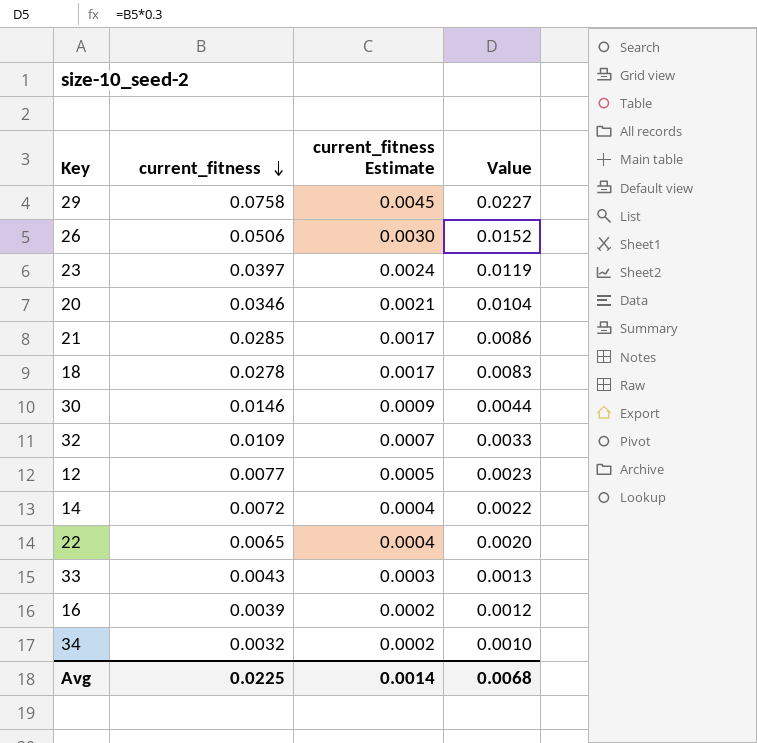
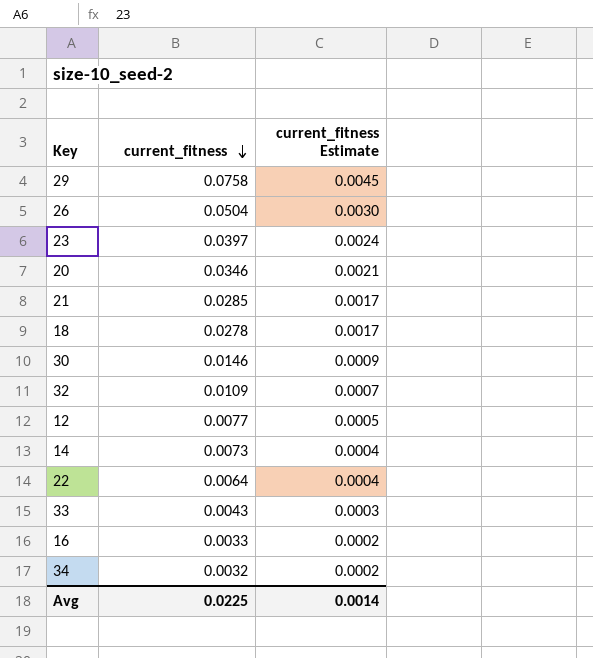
column Value | formula: [current_fitness] * 0.3 -> none
26 | current_fitness: 0.0506 -> 0.0504
14 | current_fitness: 0.0072 -> 0.0073
22 | current_fitness: 0.0065 -> 0.0064
16 | current_fitness: 0.0039 -> 0.0033

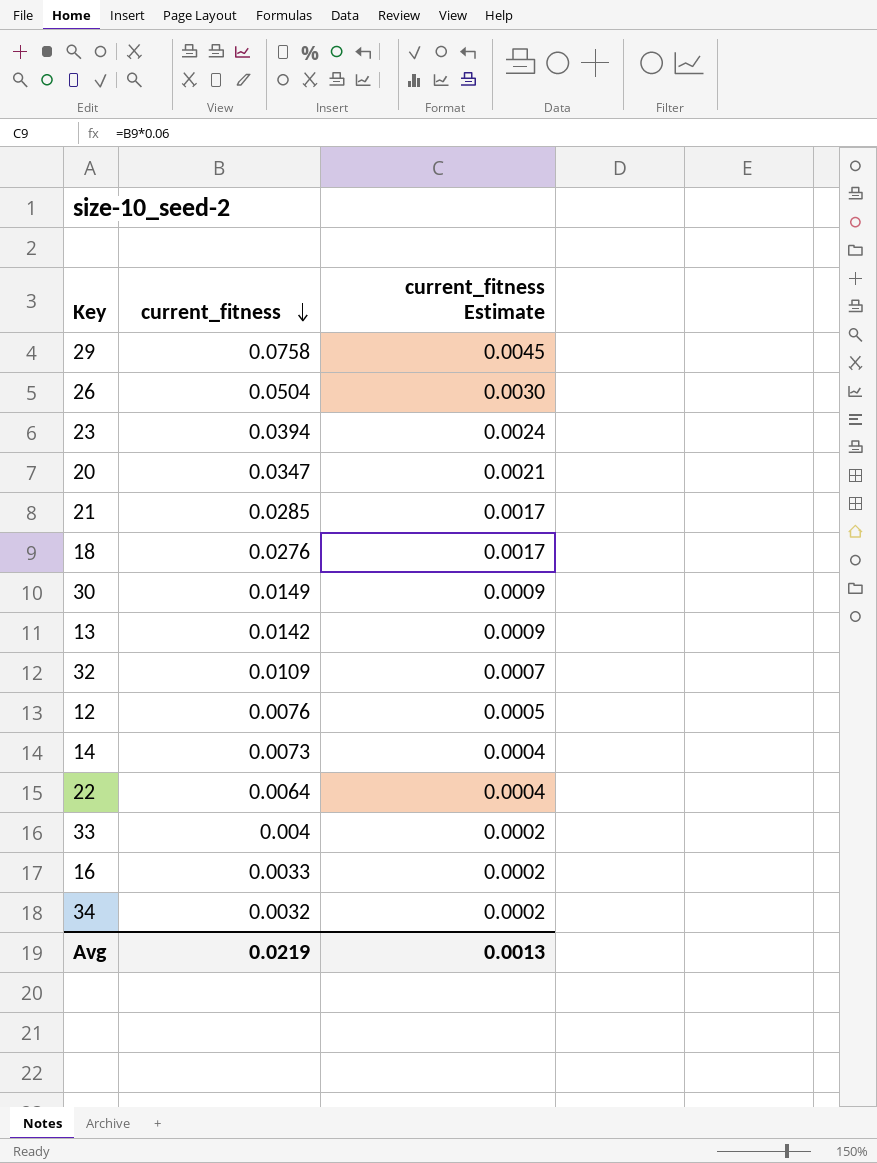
23 | current_fitness: 0.0397 -> 0.0394
20 | current_fitness: 0.0346 -> 0.0347
18 | current_fitness: 0.0278 -> 0.0276
30 | current_fitness: 0.0146 -> 0.0149
row 13: none -> 0.0142 | 0.0009
12 | current_fitness: 0.0077 -> 0.0076
33 | current_fitness: 0.0043 -> 0.004
33 | current_fitness Estimate: 0.0003 -> 0.0002
Avg | current_fitness: 0.0225 -> 0.0219
Avg | current_fitness Estimate: 0.0014 -> 0.0013

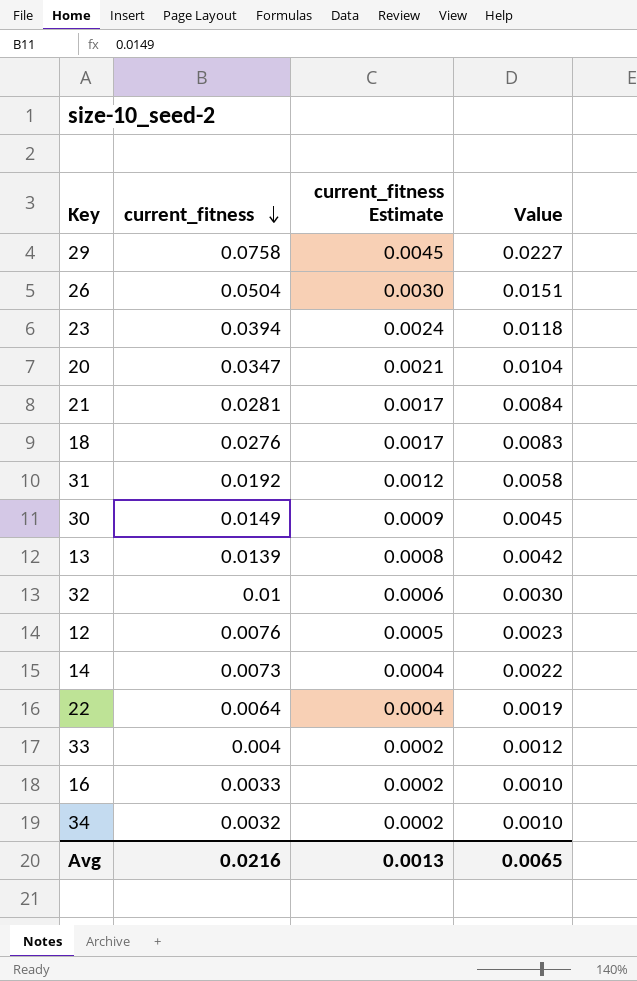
column Value | formula: none -> [current_fitness] * 0.3
21 | current_fitness: 0.0285 -> 0.0281
row 31: none -> 0.0192 | 0.0012 | 0.0058
13 | current_fitness: 0.0142 -> 0.0139
13 | current_fitness Estimate: 0.0009 -> 0.0008
32 | current_fitness: 0.0109 -> 0.01
32 | current_fitness Estimate: 0.0007 -> 0.0006
Avg | current_fitness: 0.0219 -> 0.0216

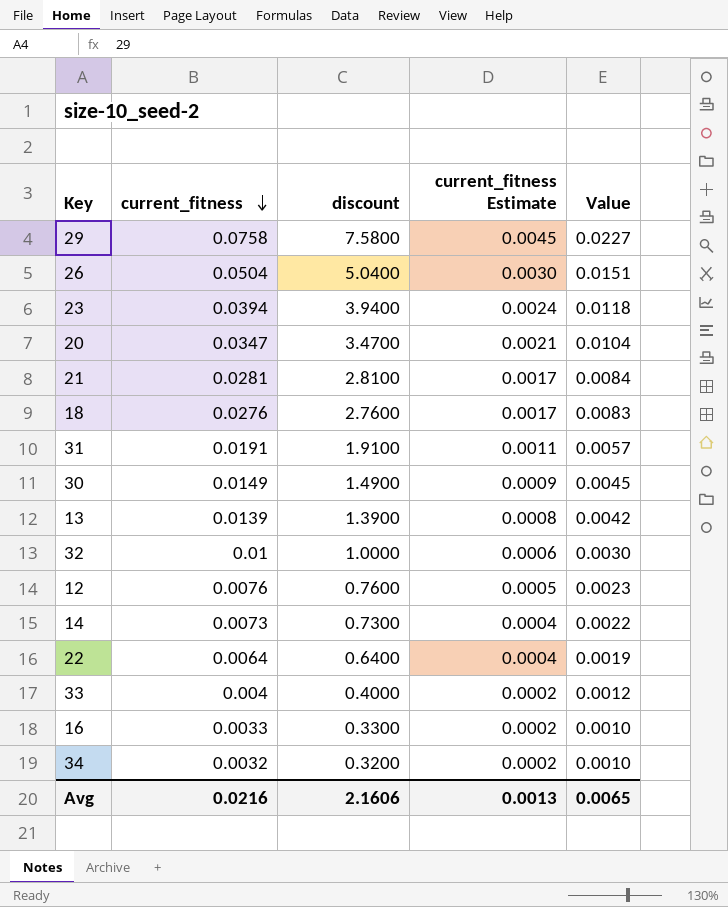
column discount | formula: none -> [current_fitness] * 100
31 | current_fitness: 0.0192 -> 0.0191
31 | current_fitness Estimate: 0.0012 -> 0.0011
31 | Value: 0.0058 -> 0.0057

